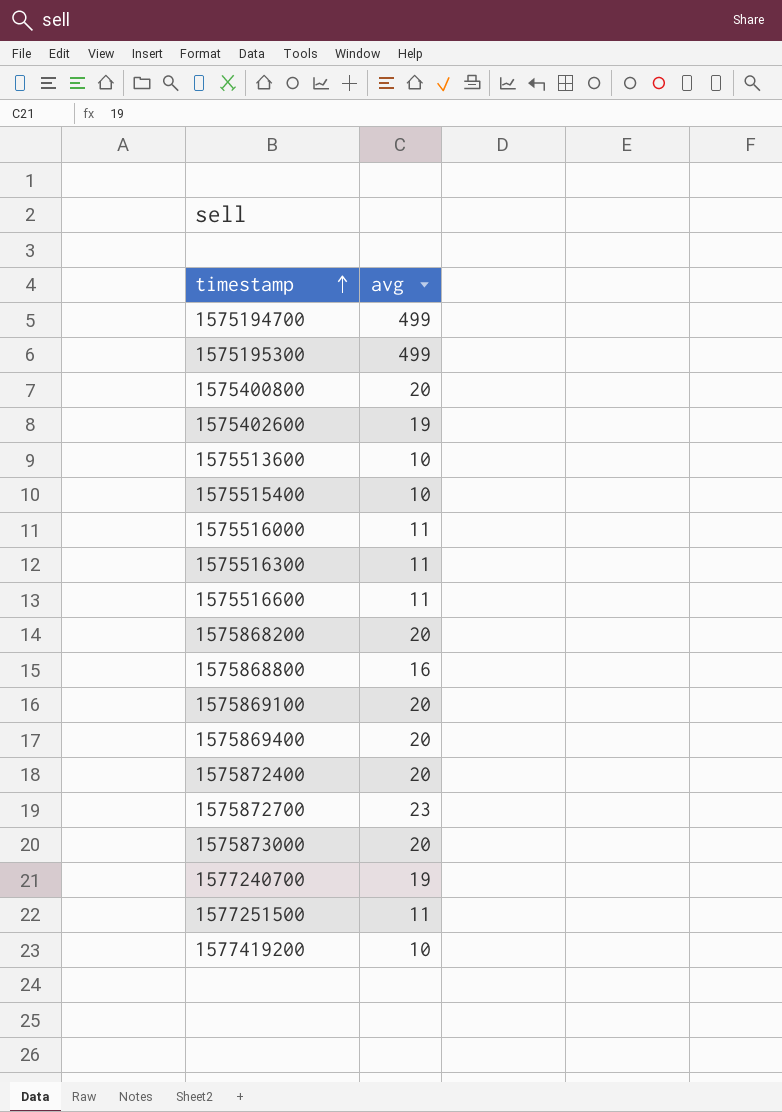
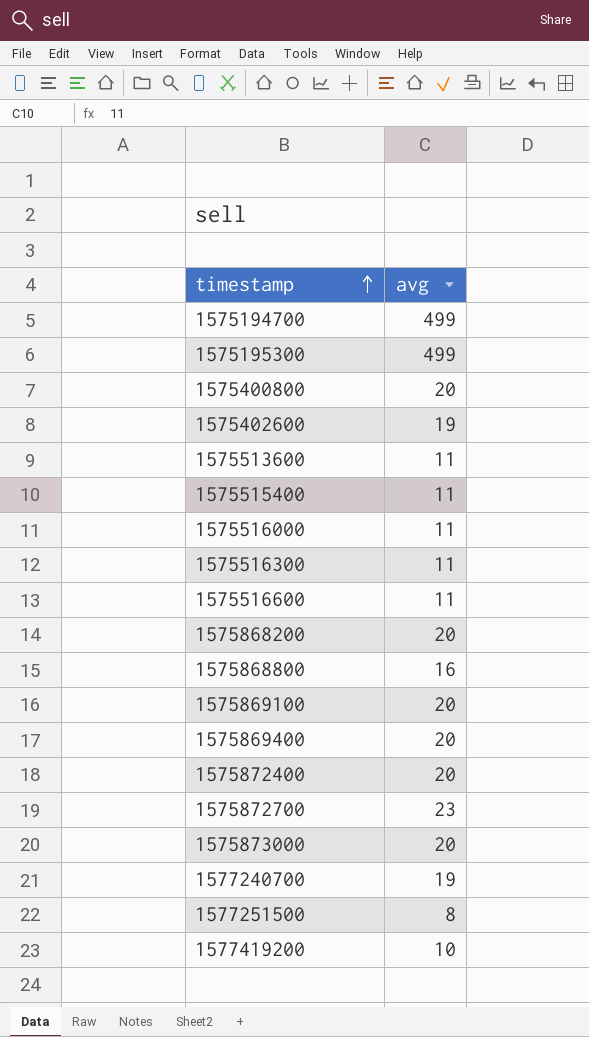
1575513600 | avg: 10 -> 11
1575515400 | avg: 10 -> 11
1577251500 | avg: 11 -> 8

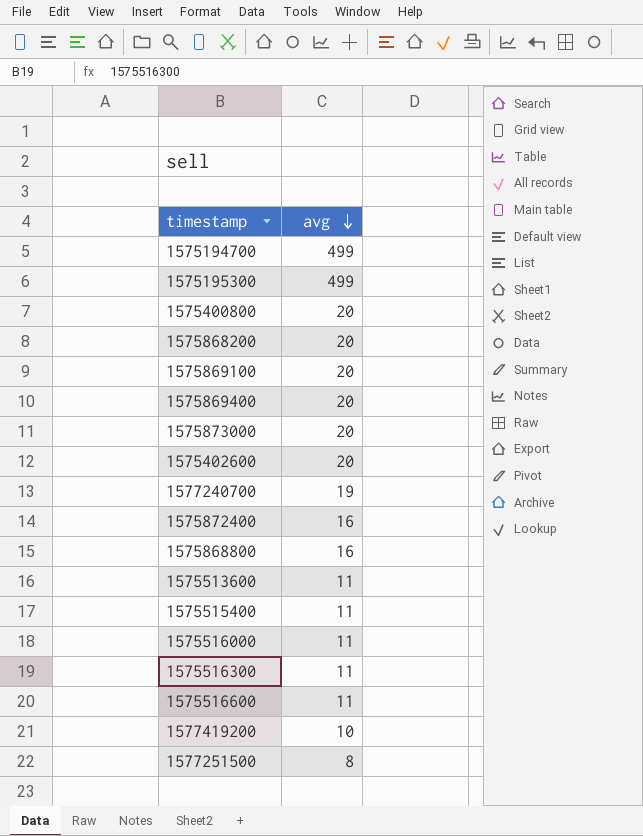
row order: timestamp ascending -> avg descending
row 1575872700: 23 -> none
1575402600 | avg: 19 -> 20
1575872400 | avg: 20 -> 16

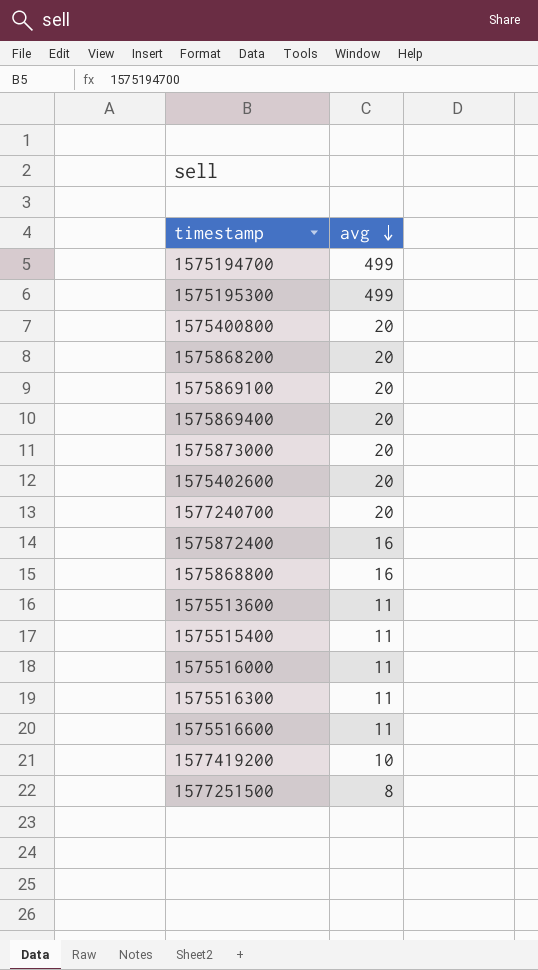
1577240700 | avg: 19 -> 20

